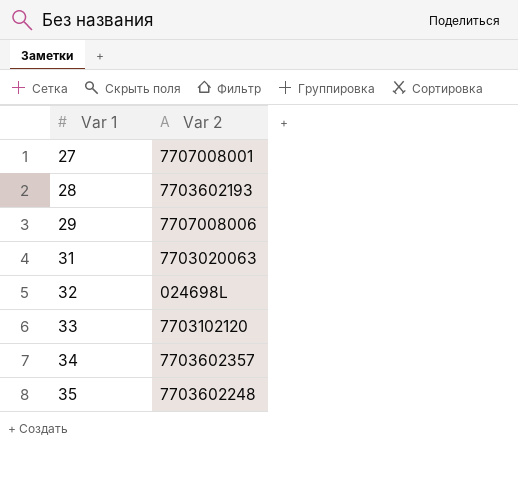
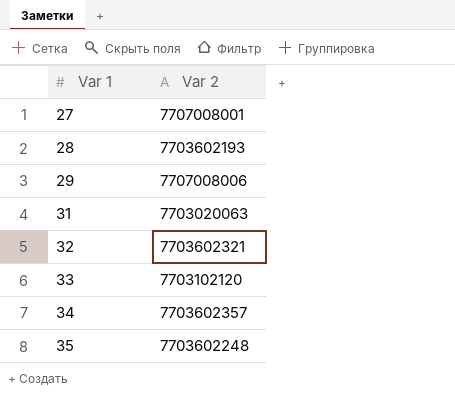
32 | Var 2: 024698L -> 7703602321

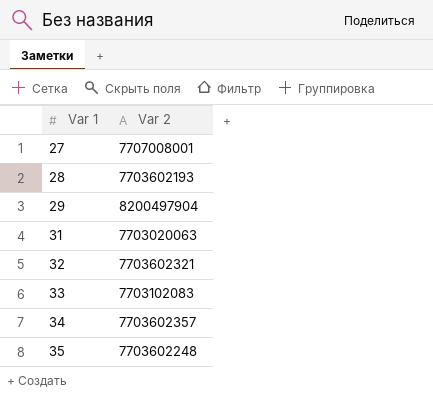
29 | Var 2: 7707008006 -> 8200497904
33 | Var 2: 7703102120 -> 7703102083

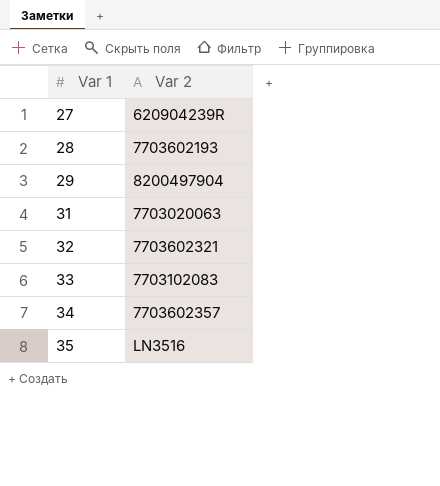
27 | Var 2: 7707008001 -> 620904239R
35 | Var 2: 7703602248 -> LN3516

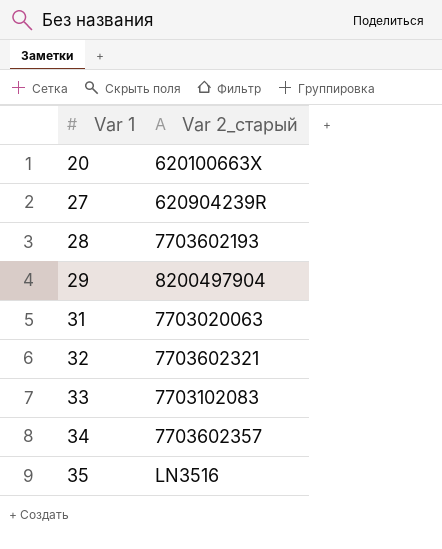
column name: Var 2 -> Var 2_старый
row 20: none -> 620100663X

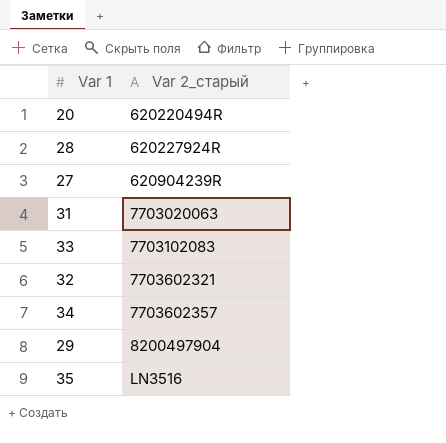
row order: Var 1 ascending -> Var 2_старый ascending
20 | Var 2_старый: 620100663X -> 620220494R
28 | Var 2_старый: 7703602193 -> 620227924R

